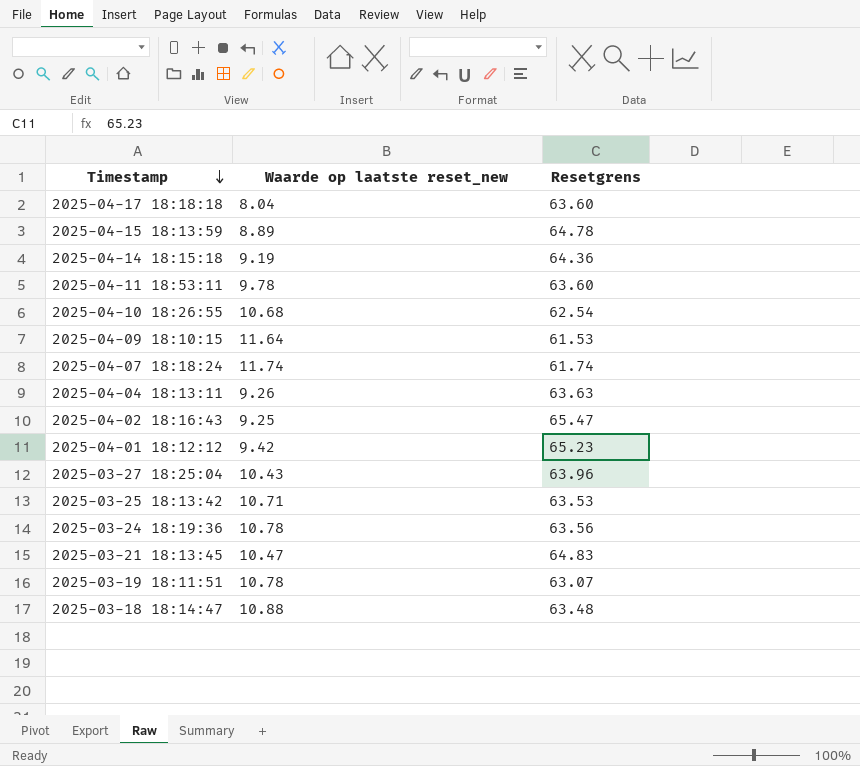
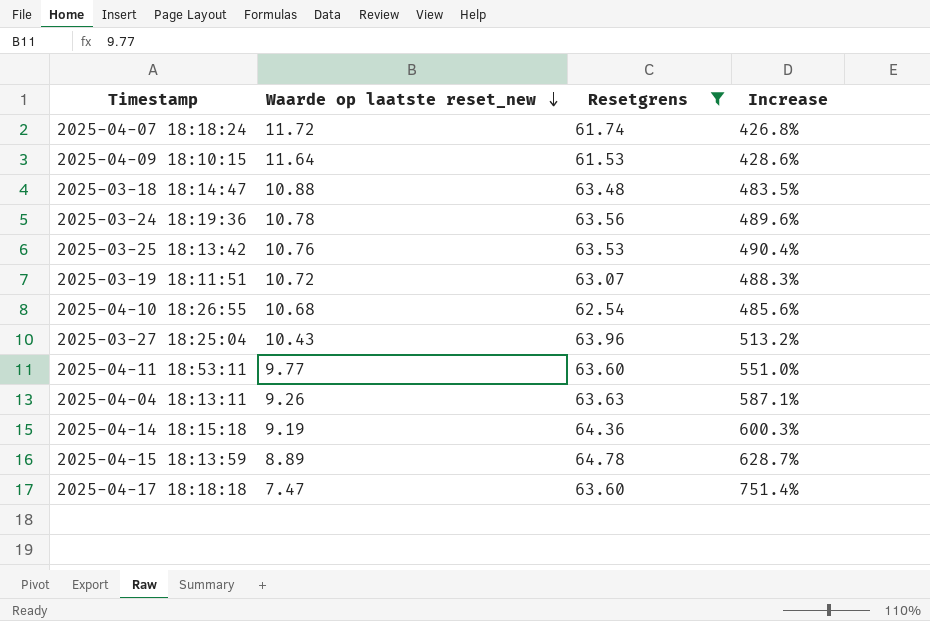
filter: none -> Resetgrens <= 64.78
row order: Timestamp descending -> Waarde op laatste reset_new descending
column Increase | formula: none -> ([Resetgrens] - [Waarde op laatste reset_new]) / [Waarde op laatste reset_new]
2025-04-07 18:18:24 | Waarde op laatste reset_new: 11.74 -> 11.72
2025-03-25 18:13:42 | Waarde op laatste reset_new: 10.71 -> 10.76
2025-03-19 18:11:51 | Waarde op laatste reset_new: 10.78 -> 10.72
2025-04-11 18:53:11 | Waarde op laatste reset_new: 9.78 -> 9.77
2025-04-17 18:18:18 | Waarde op laatste reset_new: 8.04 -> 7.47

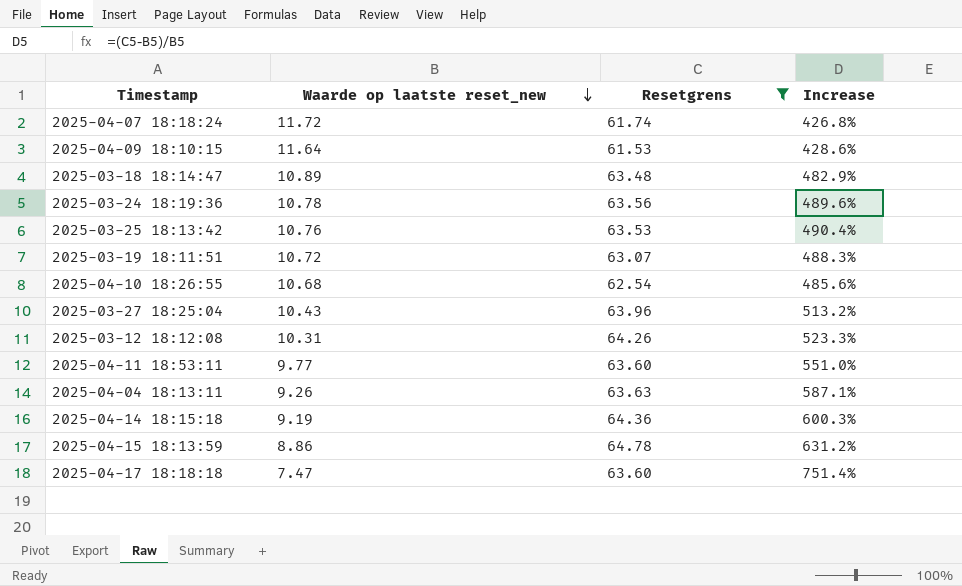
2025-03-18 18:14:47 | Waarde op laatste reset_new: 10.88 -> 10.89
2025-03-18 18:14:47 | Increase: 483.5% -> 482.9%
row 2025-03-12 18:12:08: none -> 10.31 | 64.26 | 523.3%
2025-04-15 18:13:59 | Waarde op laatste reset_new: 8.89 -> 8.86
2025-04-15 18:13:59 | Increase: 628.7% -> 631.2%

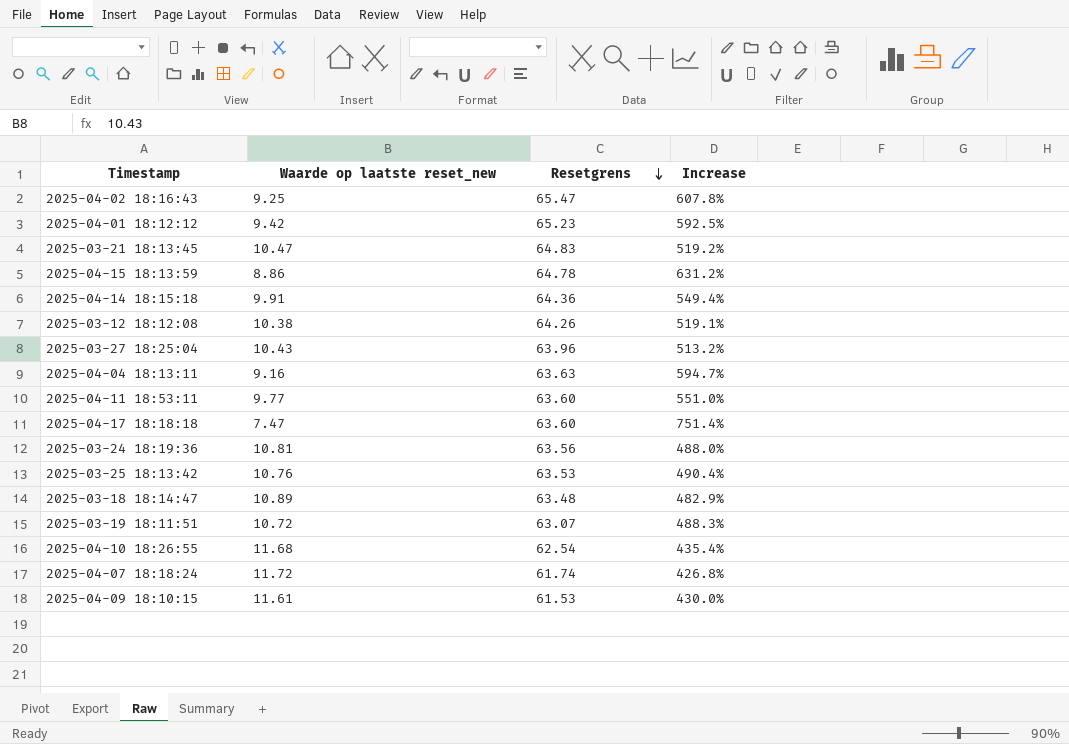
filter: Resetgrens <= 64.78 -> none
row order: Waarde op laatste reset_new descending -> Resetgrens descending
2025-04-14 18:15:18 | Waarde op laatste reset_new: 9.19 -> 9.91
2025-04-14 18:15:18 | Increase: 600.3% -> 549.4%
2025-03-12 18:12:08 | Waarde op laatste reset_new: 10.31 -> 10.38
2025-03-12 18:12:08 | Increase: 523.3% -> 519.1%
2025-04-04 18:13:11 | Waarde op laatste reset_new: 9.26 -> 9.16
2025-04-04 18:13:11 | Increase: 587.1% -> 594.7%
2025-03-24 18:19:36 | Waarde op laatste reset_new: 10.78 -> 10.81
2025-03-24 18:19:36 | Increase: 489.6% -> 488.0%
2025-04-10 18:26:55 | Waarde op laatste reset_new: 10.68 -> 11.68
2025-04-10 18:26:55 | Increase: 485.6% -> 435.4%
2025-04-09 18:10:15 | Waarde op laatste reset_new: 11.64 -> 11.61
2025-04-09 18:10:15 | Increase: 428.6% -> 430.0%

